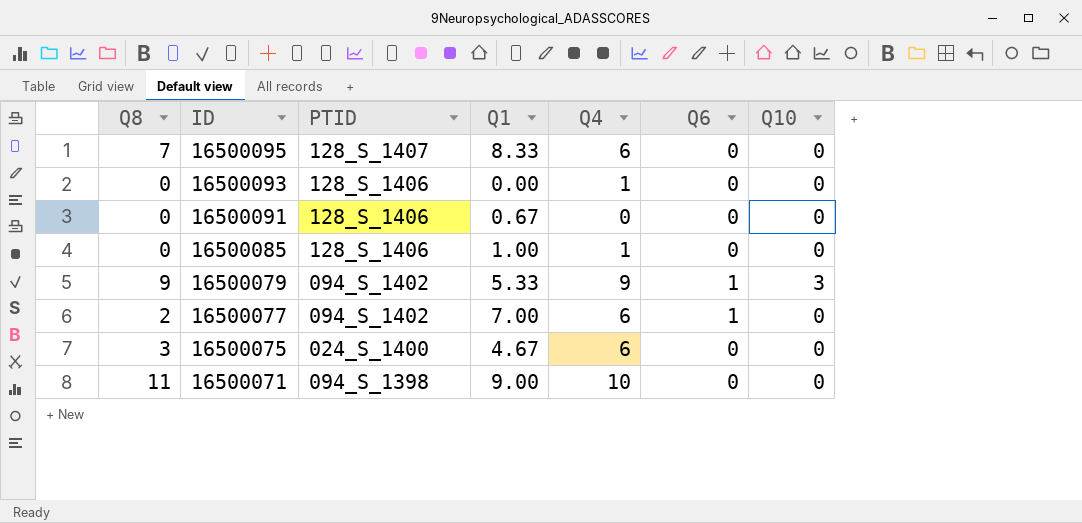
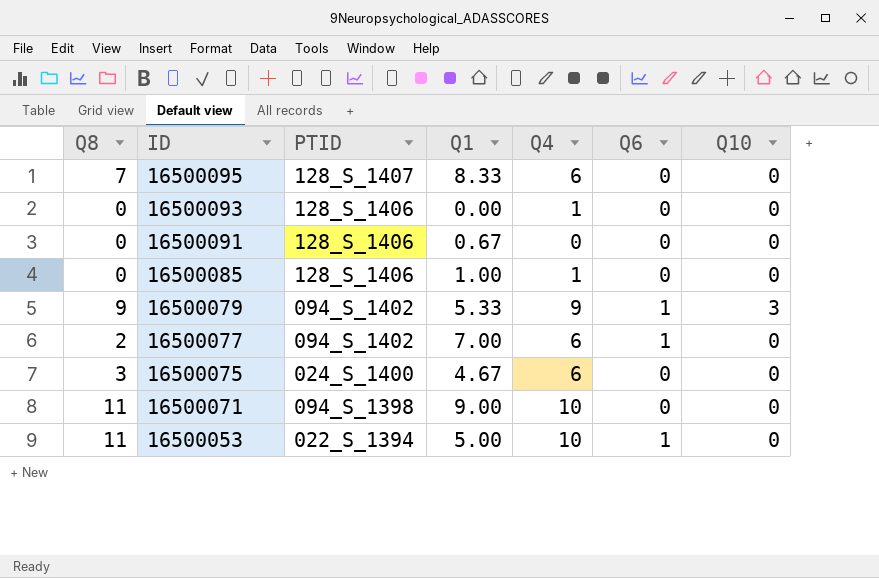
row 16500053: none -> 11 | 022_S_1394 | 5.00 | 10 | 1 | 0

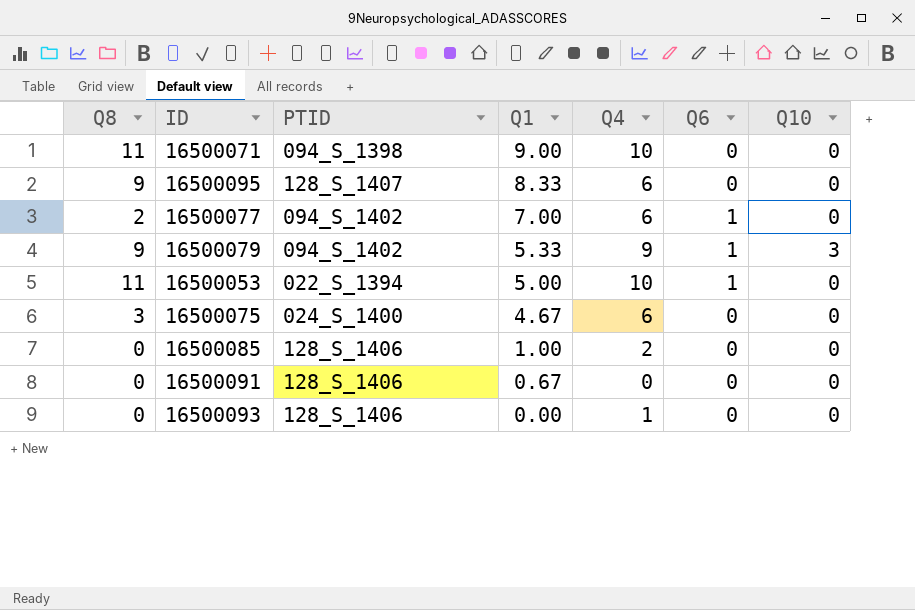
row order: ID descending -> Q1 descending
16500095 | Q8: 7 -> 9
16500085 | Q4: 1 -> 2

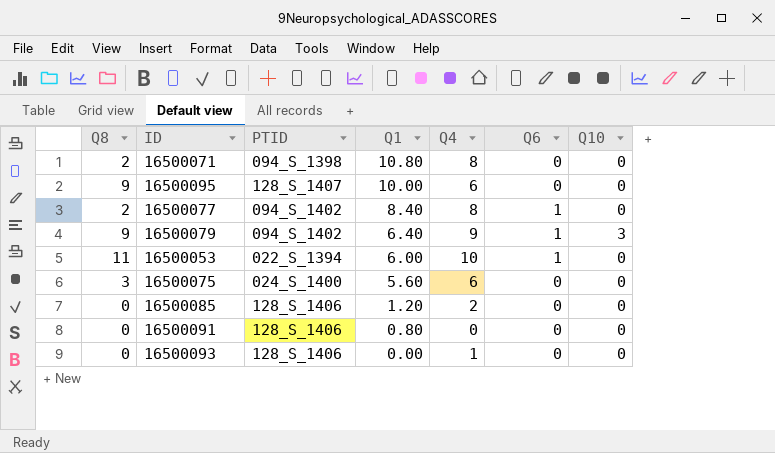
16500071 | Q8: 11 -> 2
16500071 | Q1: 9.00 -> 10.80
16500071 | Q4: 10 -> 8
16500095 | Q1: 8.33 -> 10.00
16500077 | Q1: 7.00 -> 8.40
16500077 | Q4: 6 -> 8
16500079 | Q1: 5.33 -> 6.40
16500053 | Q1: 5.00 -> 6.00
16500075 | Q1: 4.67 -> 5.60
16500085 | Q1: 1.00 -> 1.20
16500091 | Q1: 0.67 -> 0.80

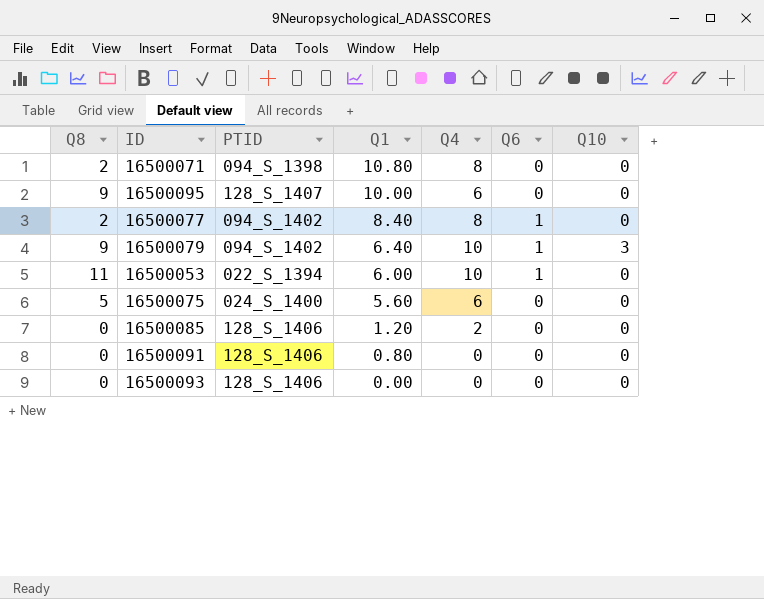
16500079 | Q4: 9 -> 10
16500075 | Q8: 3 -> 5
16500093 | Q4: 1 -> 0

